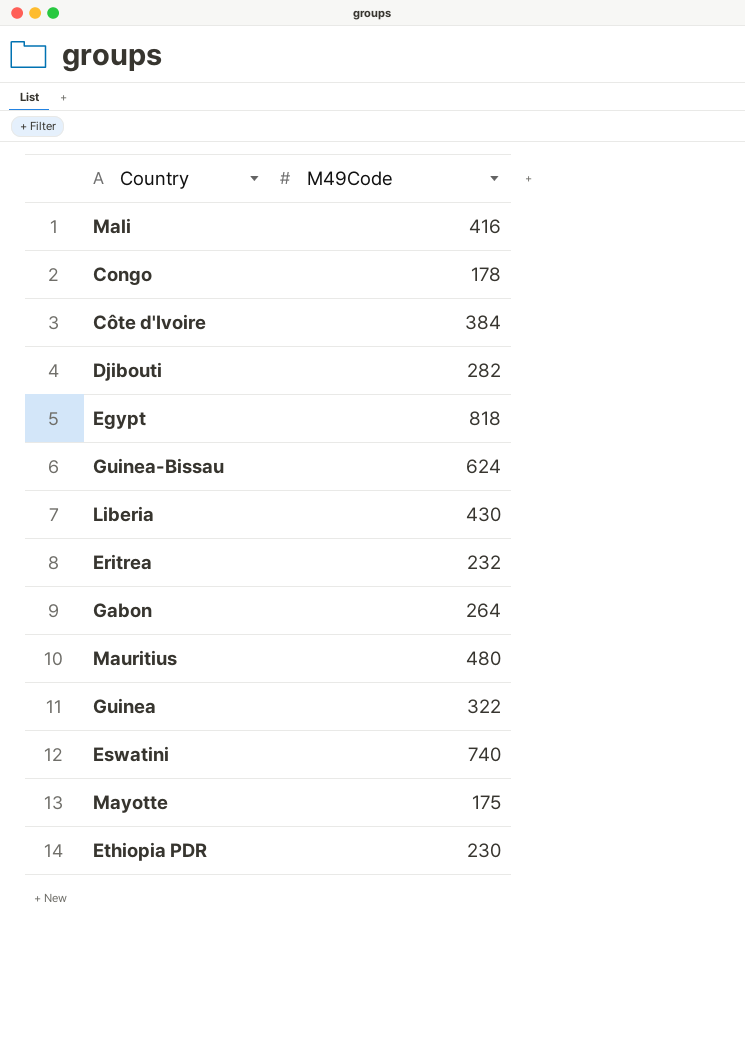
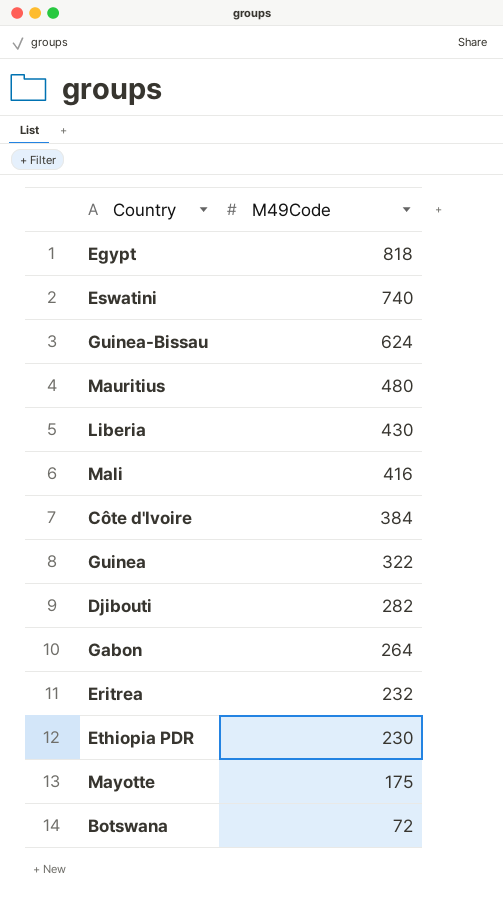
row order: none -> M49Code descending
row Congo: 178 -> none
row Botswana: none -> 72

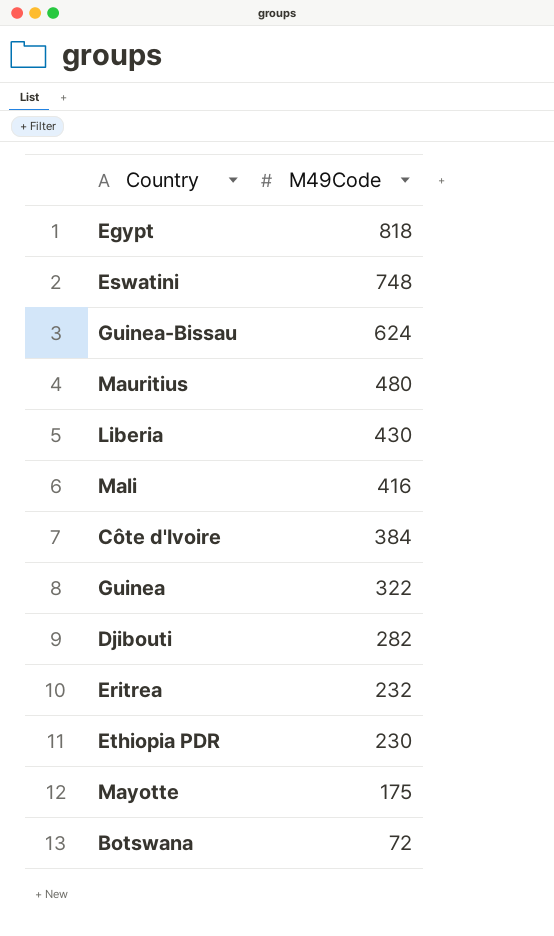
row Gabon: 264 -> none
Eswatini | M49Code: 740 -> 748

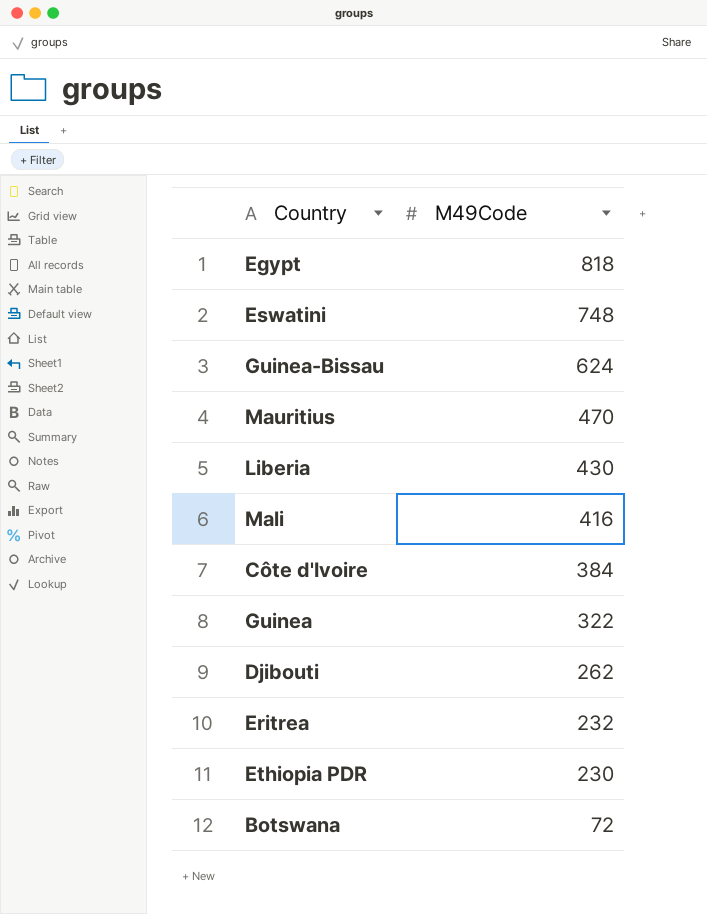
row Mayotte: 175 -> none
Mauritius | M49Code: 480 -> 470
Djibouti | M49Code: 282 -> 262

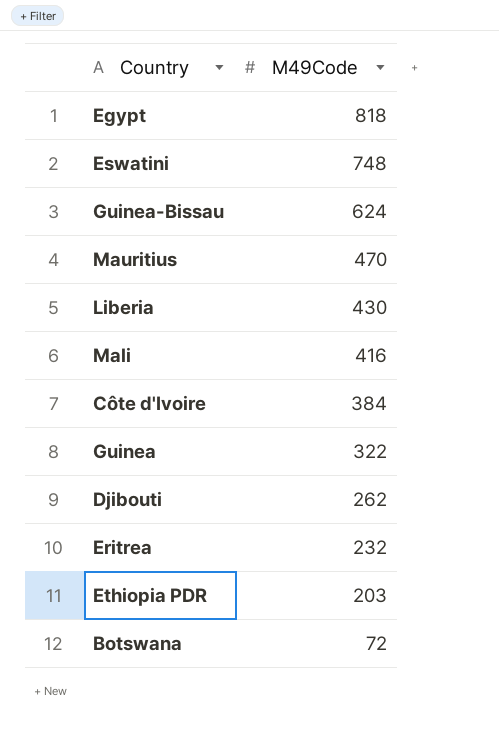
Ethiopia PDR | M49Code: 230 -> 203

